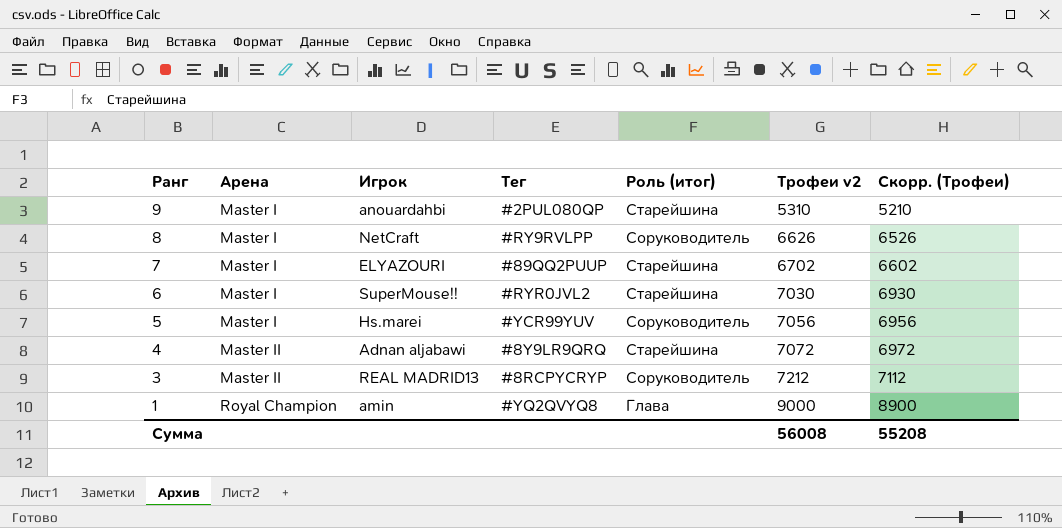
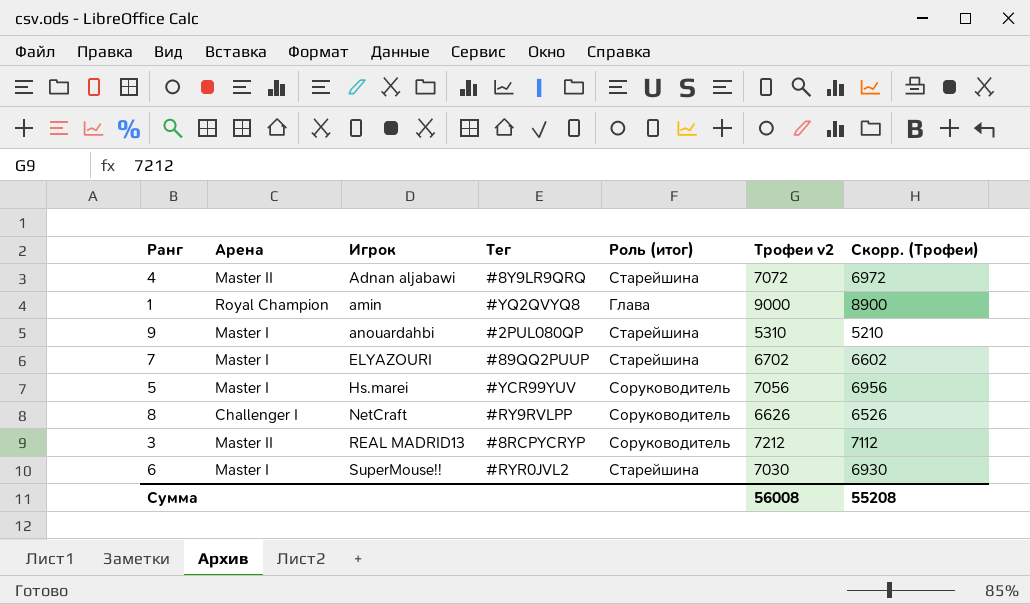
row order: Ранг descending -> Игрок ascending
8 | Арена: Master I -> Challenger I

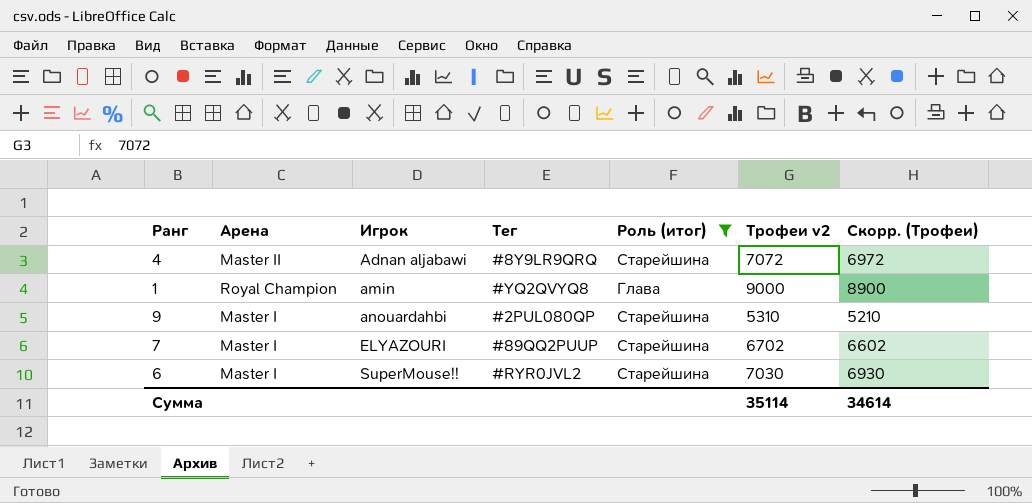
filter: none -> Роль (итог) != Соруководитель
Сумма | Трофеи v2: 56008 -> 35114
Сумма | Скорр. (Трофеи): 55208 -> 34614

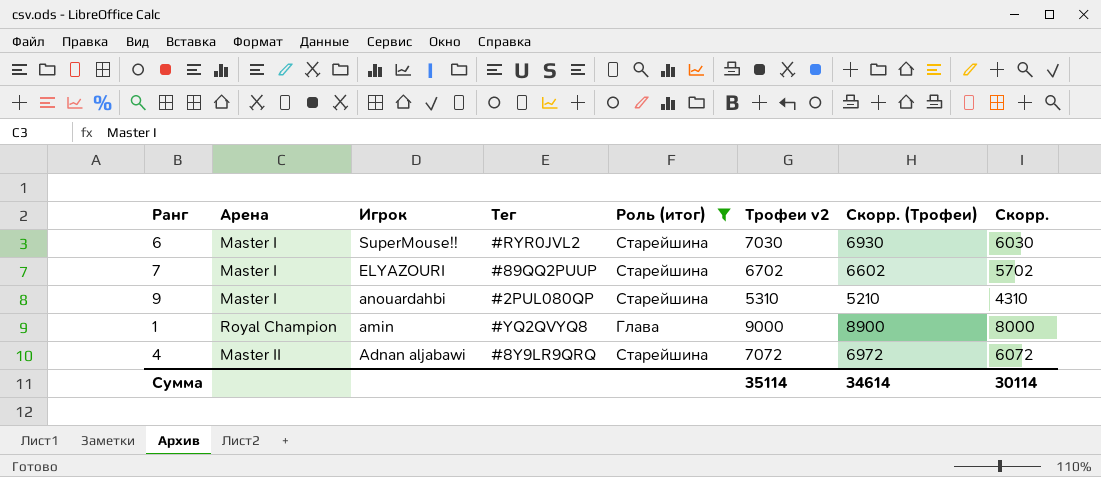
row order: Игрок ascending -> Игрок descending
column Скорр. | formula: none -> [Трофеи v2] - 1000

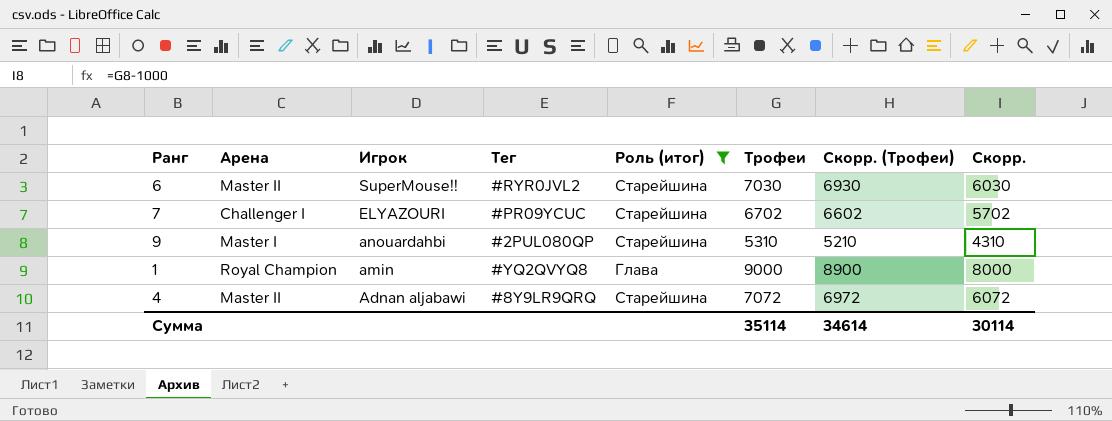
column name: Трофеи v2 -> Трофеи
6 | Арена: Master I -> Master II
7 | Арена: Master I -> Challenger I
7 | Тег: #89QQ2PUUP -> #PR09YCUC

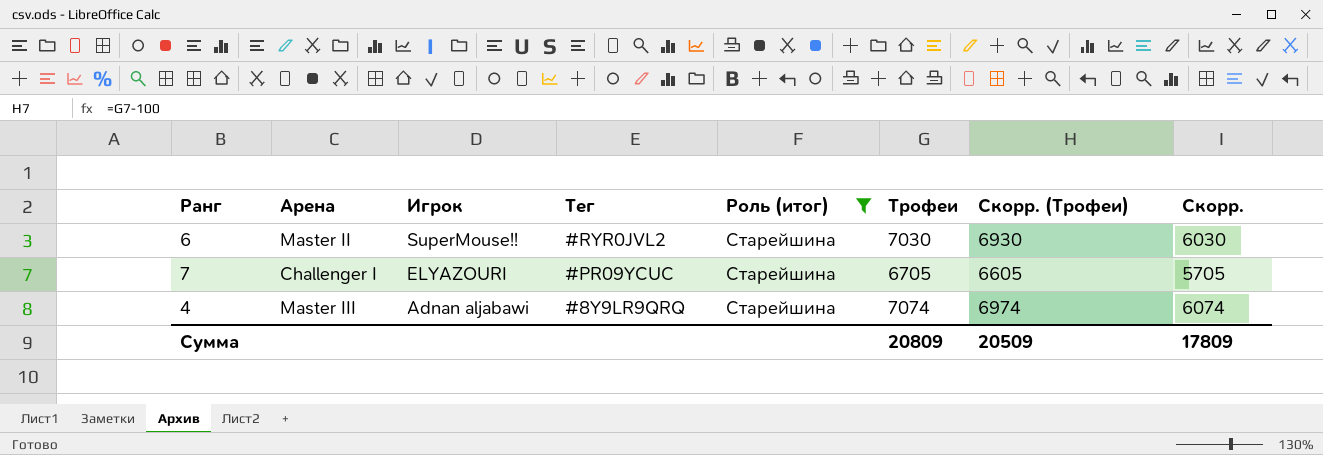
row 9: Master I | anouardahbi | #2PUL080QP | Старейшина | 5310 | 5210 | 4310 -> none
row 1: Royal Champion | amin | #YQ2QVYQ8 | Глава | 9000 | 8900 | 8000 -> none
7 | Трофеи: 6702 -> 6705
7 | Скорр. (Трофеи): 6602 -> 6605
7 | Скорр.: 5702 -> 5705
4 | Арена: Master II -> Master III
4 | Трофеи: 7072 -> 7074
4 | Скорр. (Трофеи): 6972 -> 6974
4 | Скорр.: 6072 -> 6074
Сумма | Трофеи: 35114 -> 20809
Сумма | Скорр. (Трофеи): 34614 -> 20509
Сумма | Скорр.: 30114 -> 17809

